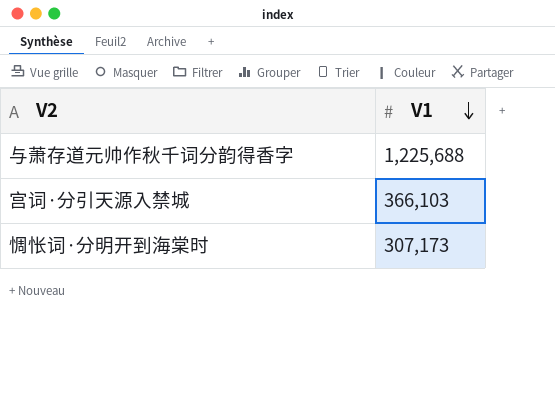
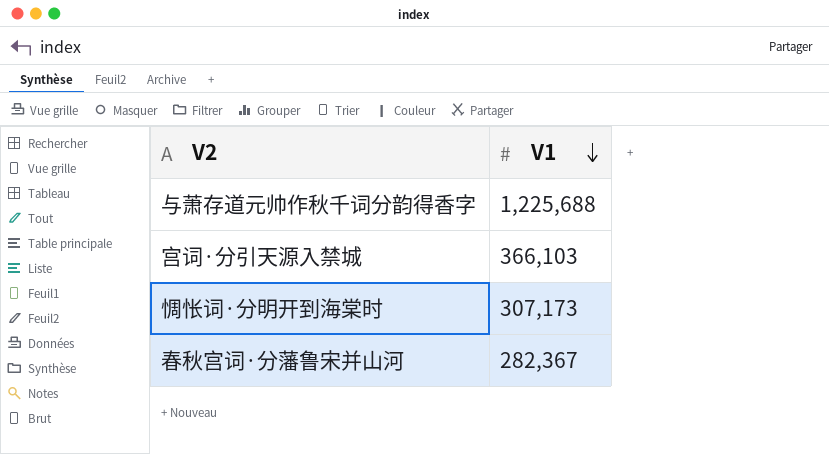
row 春秋宫词·分藩鲁宋并山河: none -> 282,367

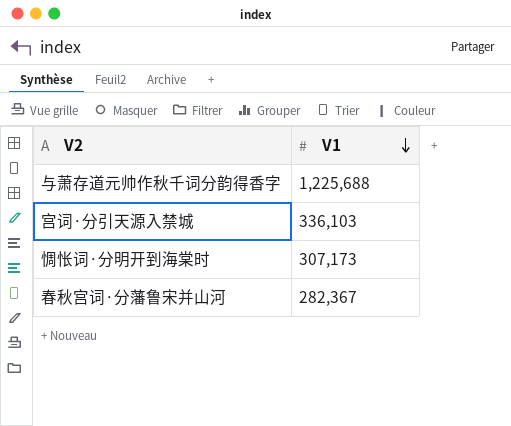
宫词·分引天源入禁城 | V1: 366,103 -> 336,103

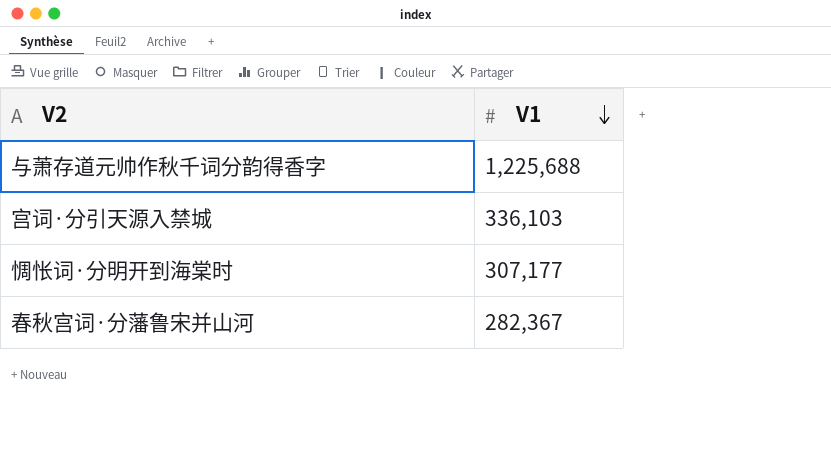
惆怅词·分明开到海棠时 | V1: 307,173 -> 307,177

